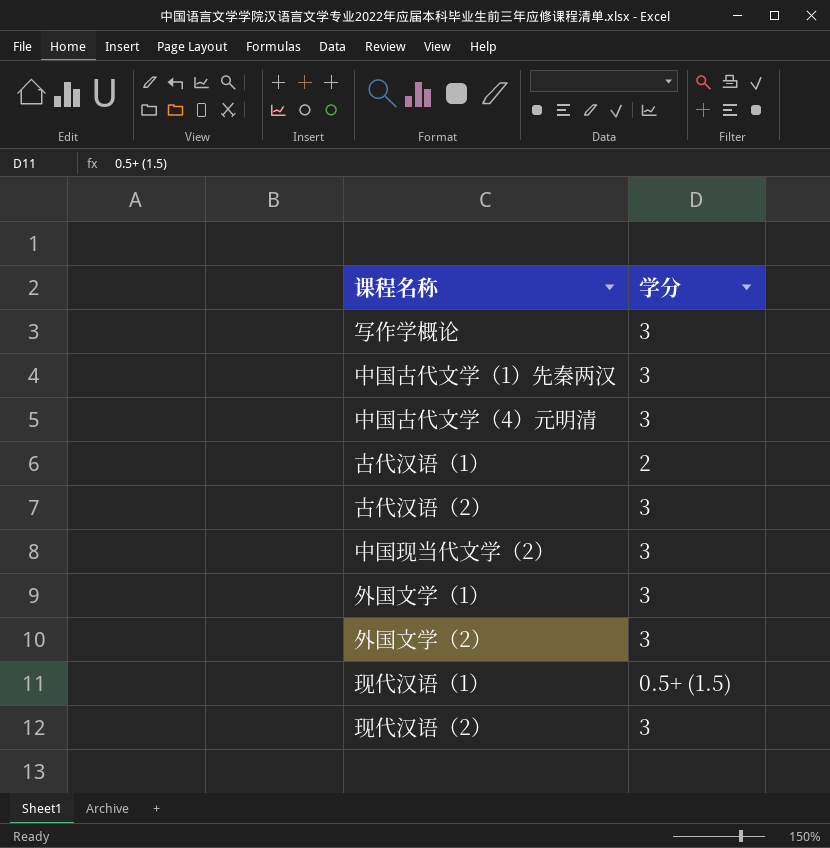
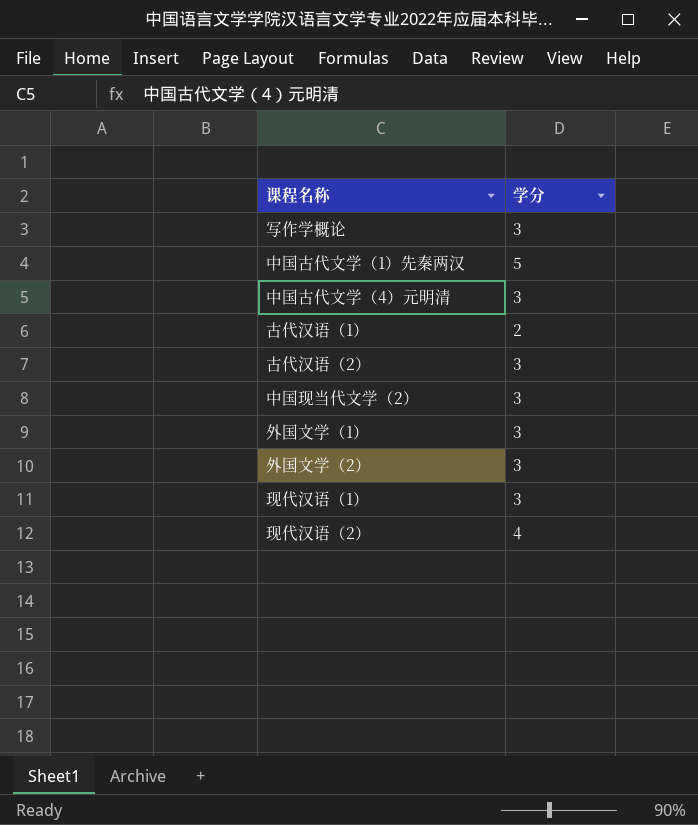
中国古代文学（1）先秦两汉 | 学分: 3 -> 5
现代汉语（1） | 学分: 0.5+ (1.5) -> 3
现代汉语（2） | 学分: 3 -> 4

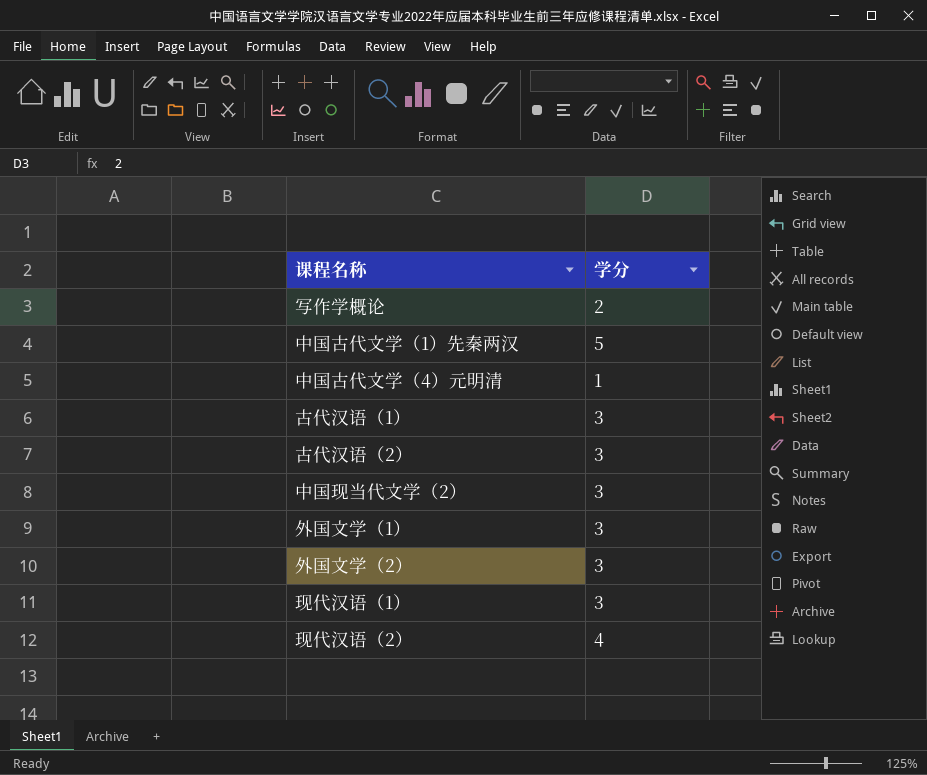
写作学概论 | 学分: 3 -> 2
中国古代文学（4）元明清 | 学分: 3 -> 1
古代汉语（1） | 学分: 2 -> 3

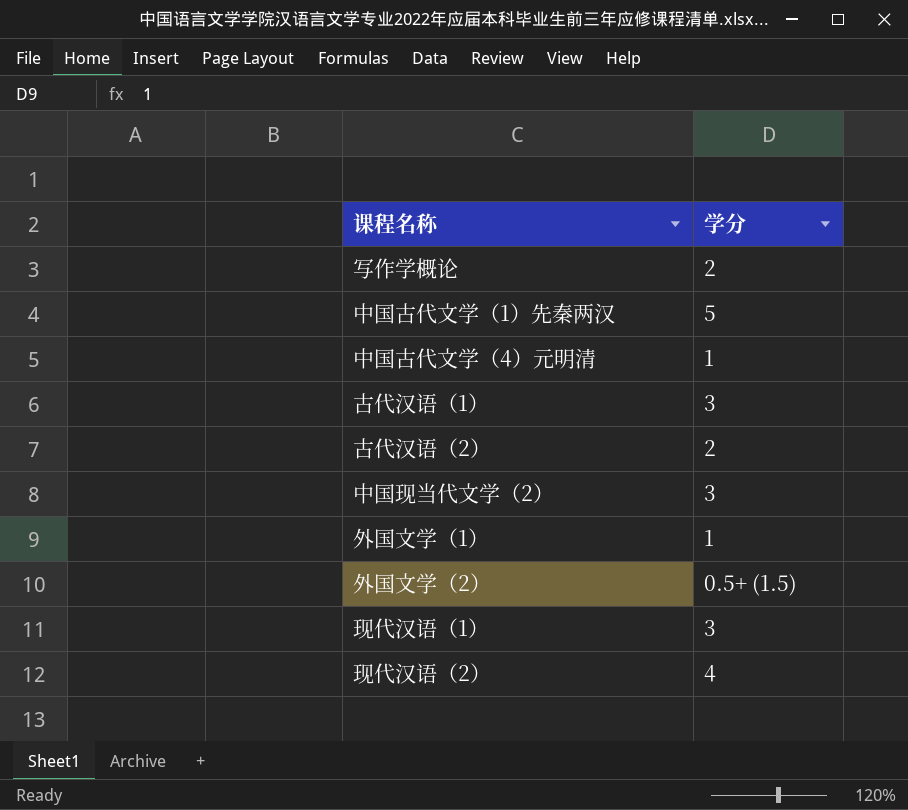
古代汉语（2） | 学分: 3 -> 2
外国文学（1） | 学分: 3 -> 1
外国文学（2） | 学分: 3 -> 0.5+ (1.5)

